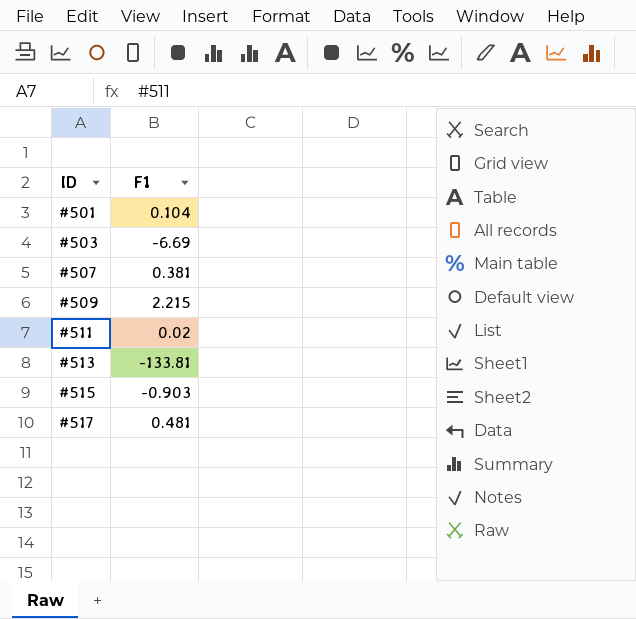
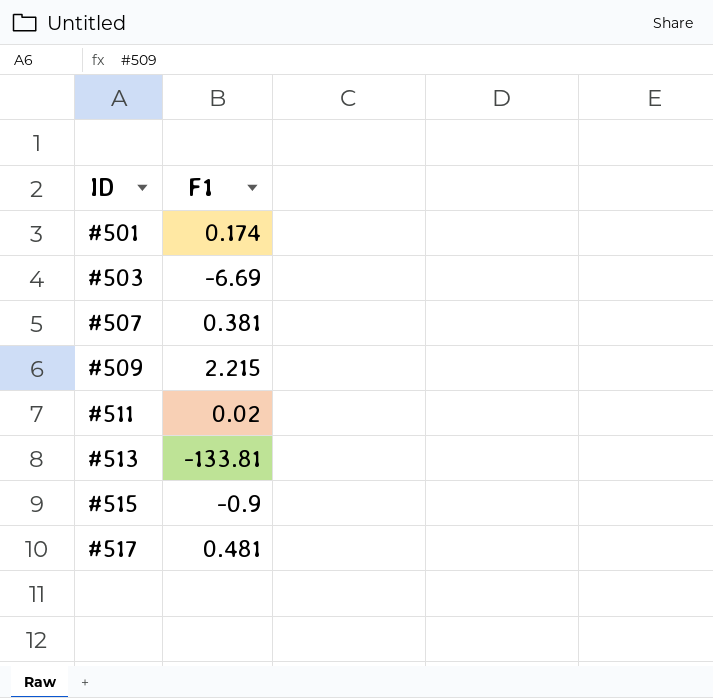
#501 | F1: 0.104 -> 0.174
#515 | F1: -0.903 -> -0.9

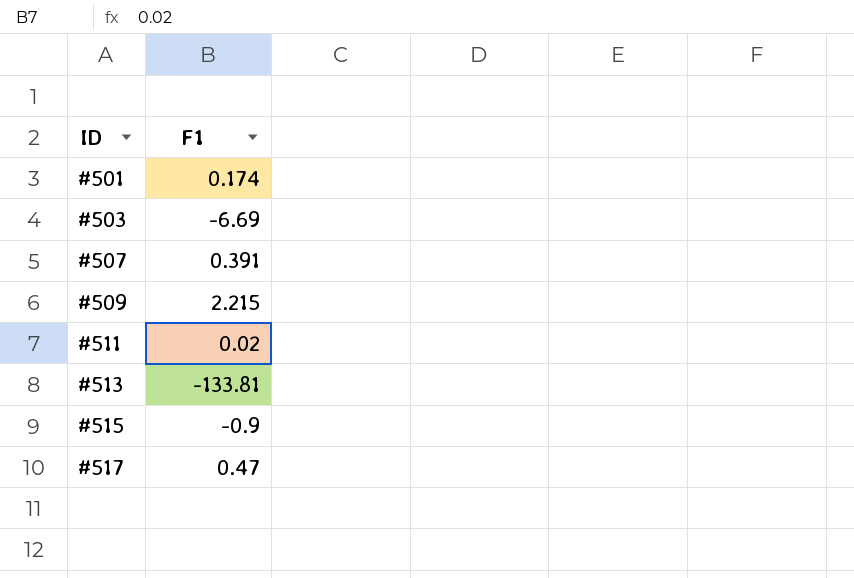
#507 | F1: 0.381 -> 0.391
#517 | F1: 0.481 -> 0.47

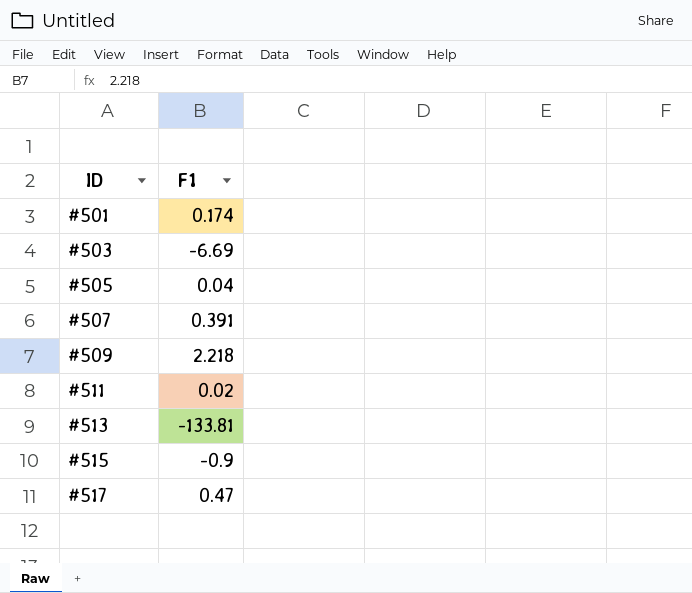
row #505: none -> 0.04
#509 | F1: 2.215 -> 2.218

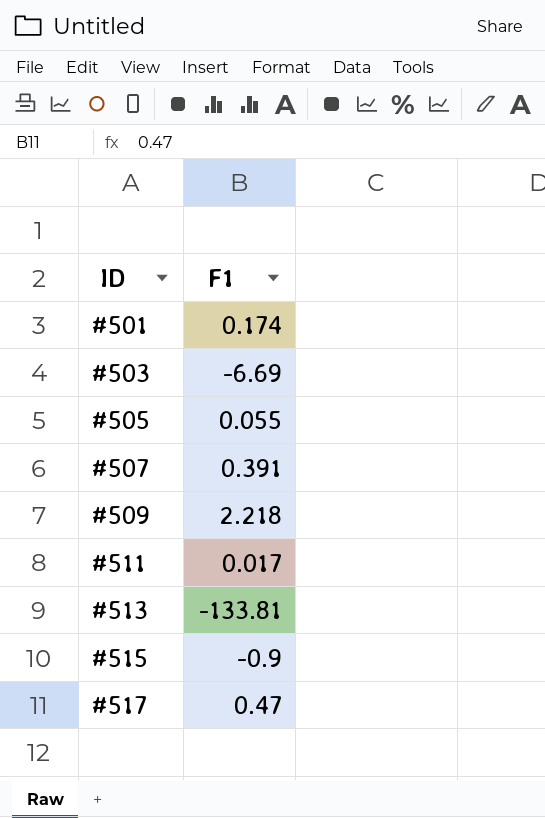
#505 | F1: 0.04 -> 0.055
#511 | F1: 0.02 -> 0.017

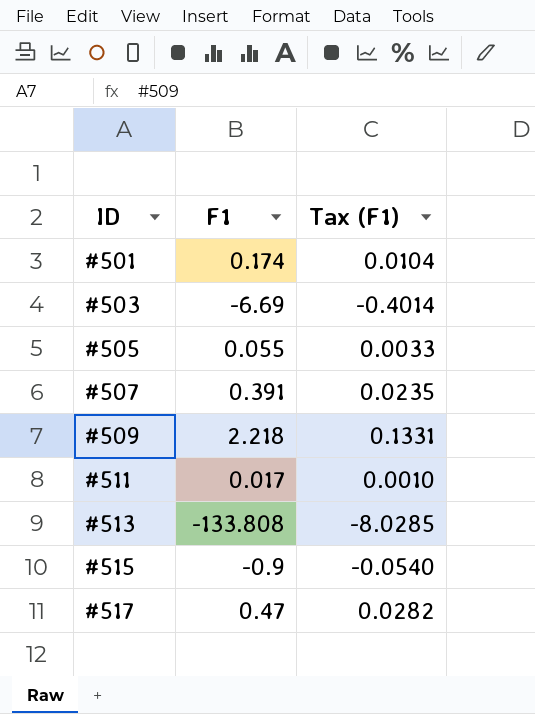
column Tax (F1) | formula: none -> [F1] * 0.06
#513 | F1: -133.81 -> -133.808

